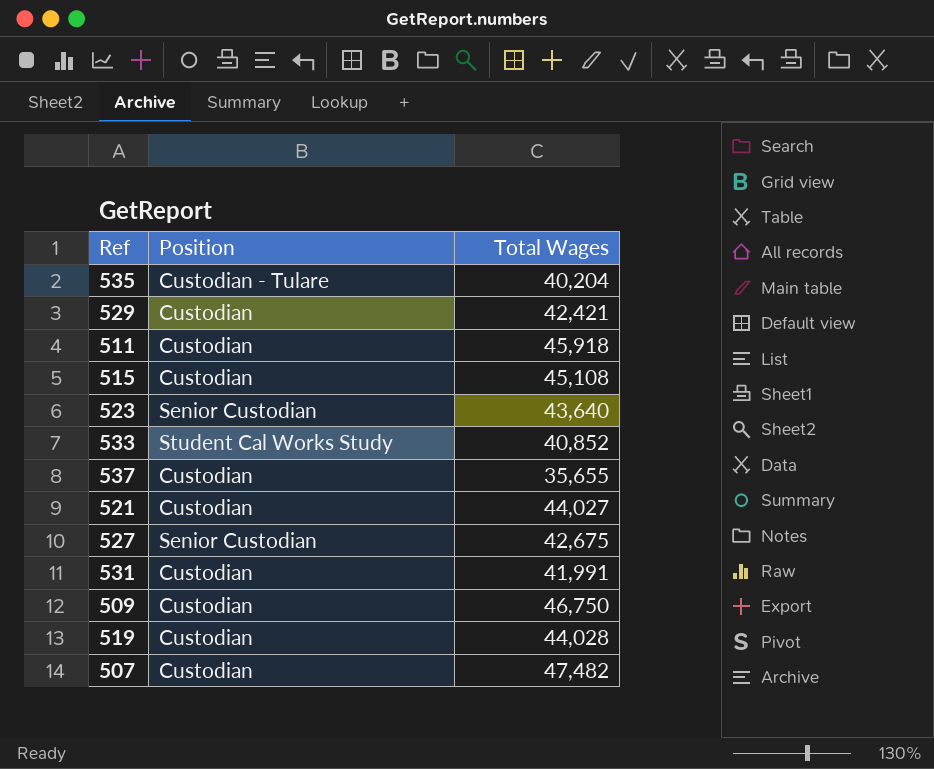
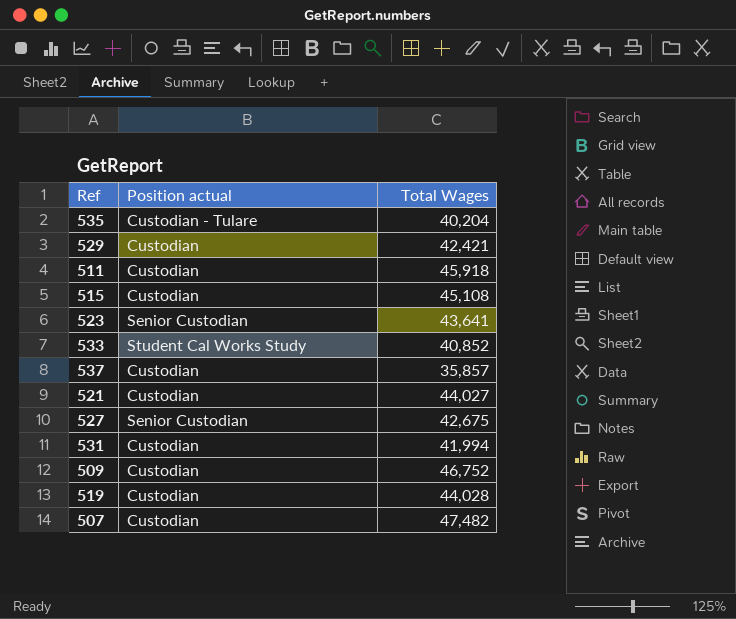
column name: Position -> Position actual
523 | Total Wages: 43,640 -> 43,641
537 | Total Wages: 35,655 -> 35,857
531 | Total Wages: 41,991 -> 41,994
509 | Total Wages: 46,750 -> 46,752

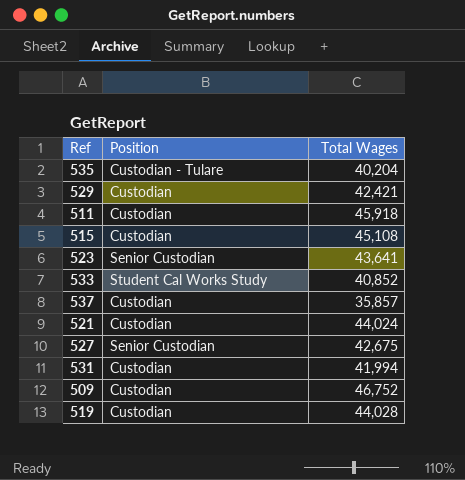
column name: Position actual -> Position
row 507: Custodian | 47,482 -> none
521 | Total Wages: 44,027 -> 44,024

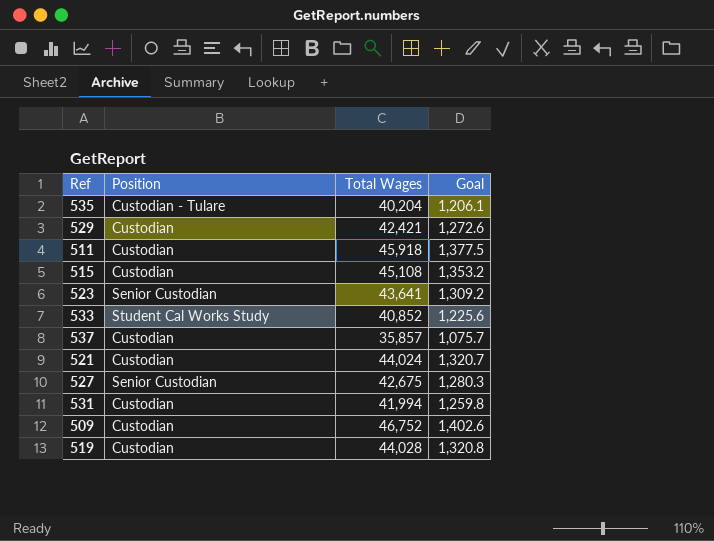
column Goal | formula: none -> [Total Wages] * 0.03

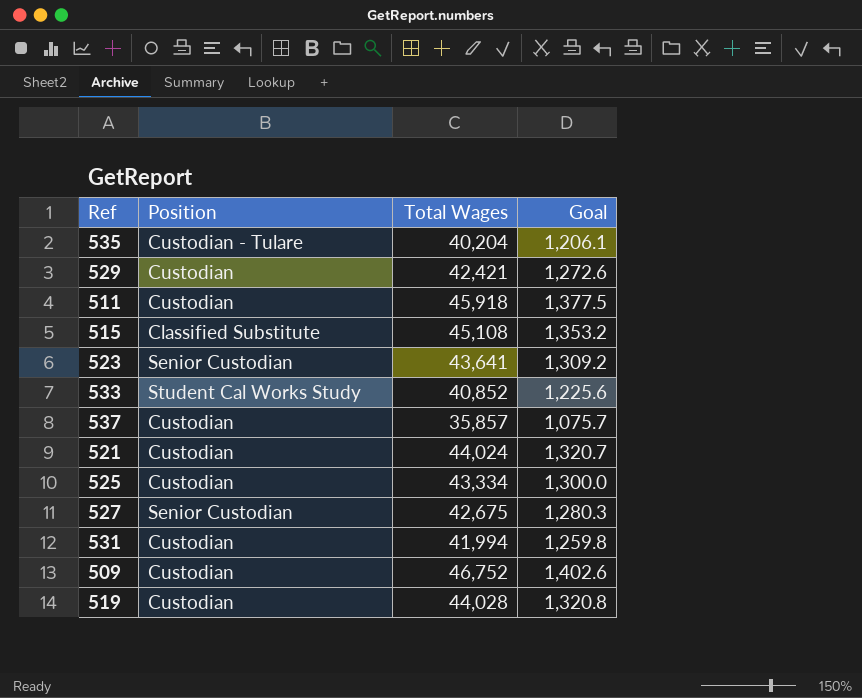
515 | Position: Custodian -> Classified Substitute
row 525: none -> Custodian | 43,334 | 1,300.0

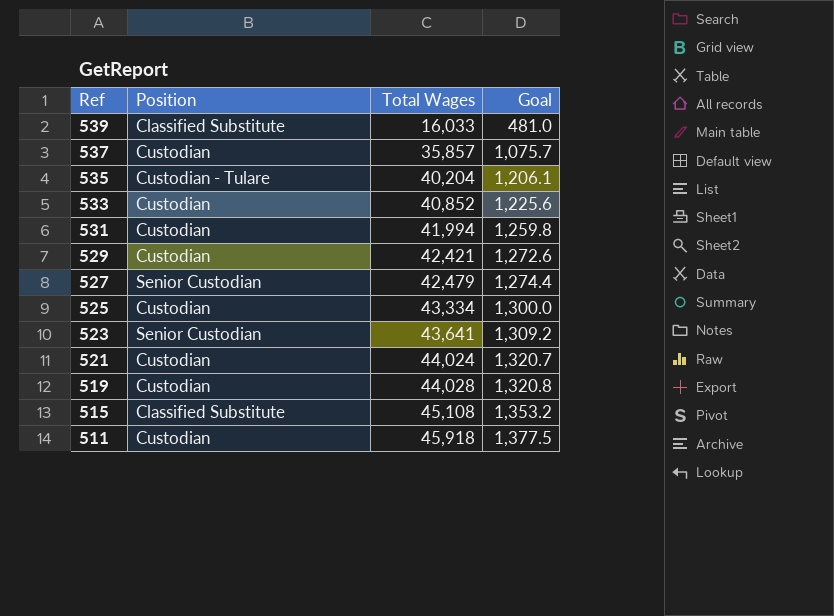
row order: none -> Ref descending
row 509: Custodian | 46,752 | 1,402.6 -> none
row 539: none -> Classified Substitute | 16,033 | 481.0
533 | Position: Student Cal Works Study -> Custodian
527 | Total Wages: 42,675 -> 42,479
527 | Goal: 1,280.3 -> 1,274.4

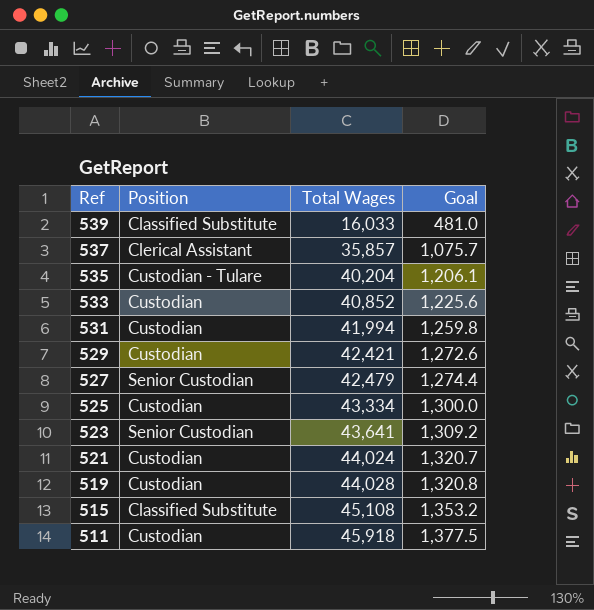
537 | Position: Custodian -> Clerical Assistant

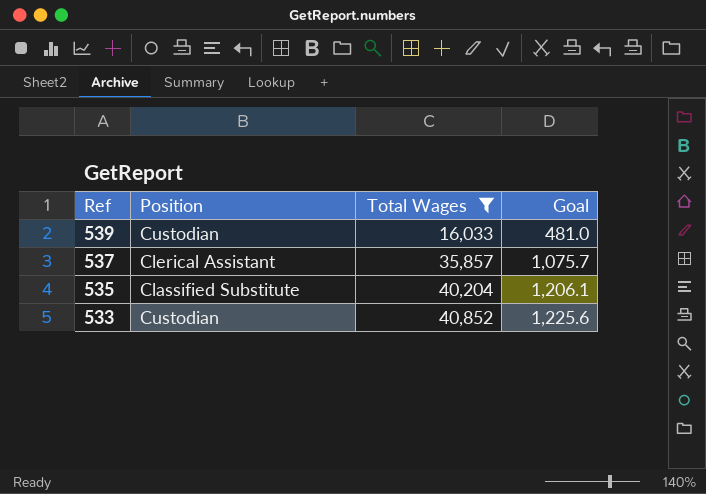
filter: none -> Total Wages <= 40,852
539 | Position: Classified Substitute -> Custodian
535 | Position: Custodian - Tulare -> Classified Substitute

